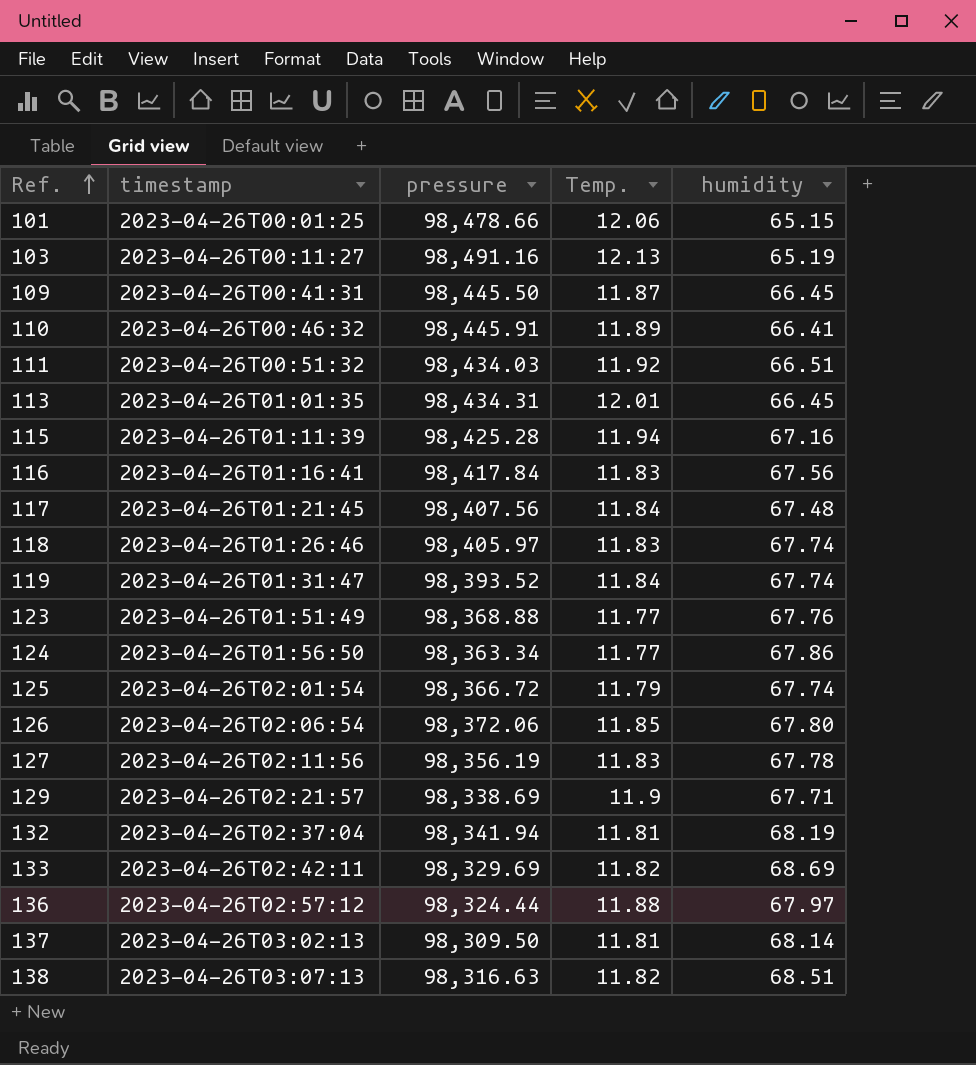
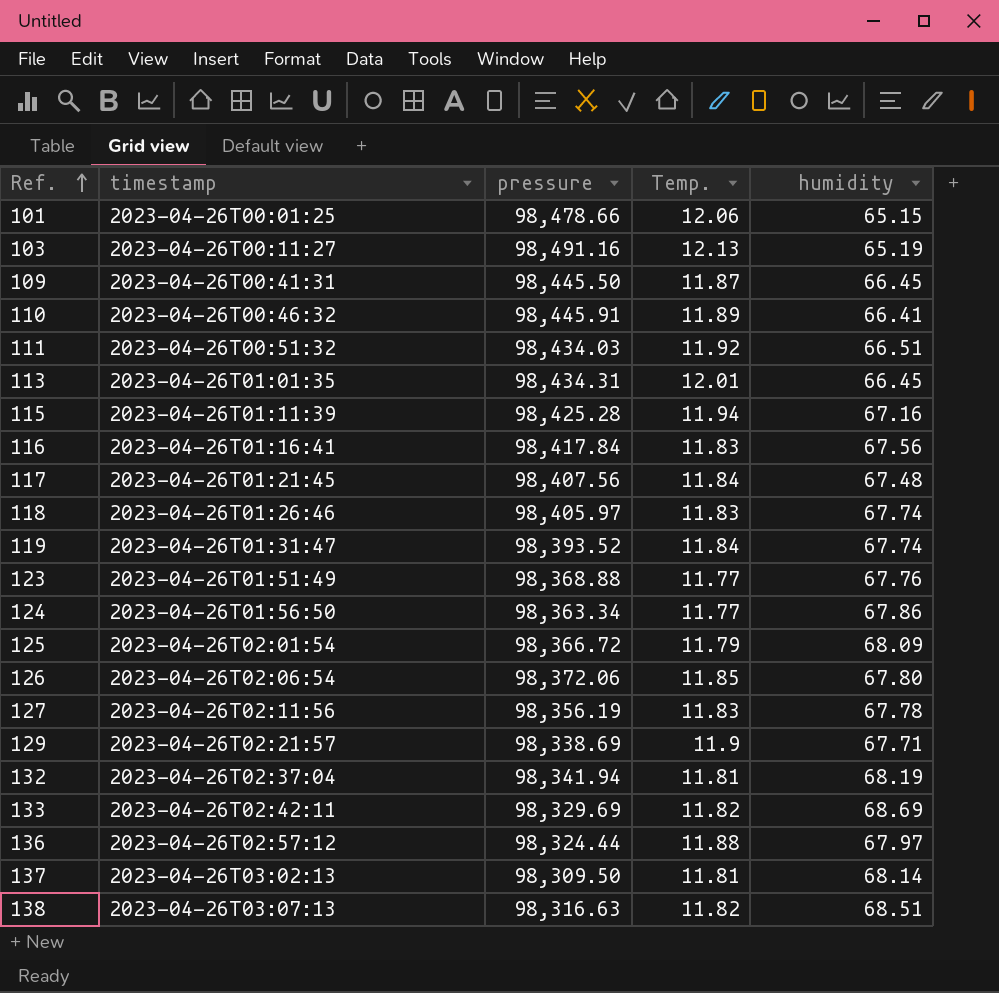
125 | humidity: 67.74 -> 68.09

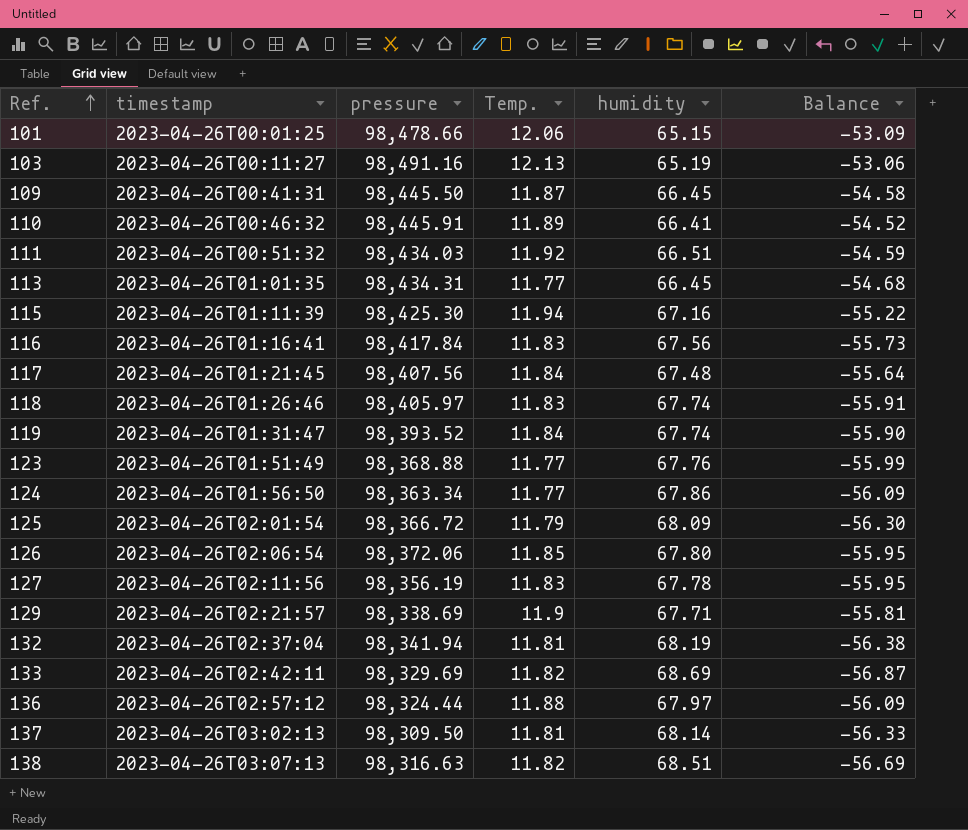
column Balance | formula: none -> [Temp.] - [humidity]
113 | Temp.: 12.01 -> 11.77
115 | pressure: 98,425.28 -> 98,425.30

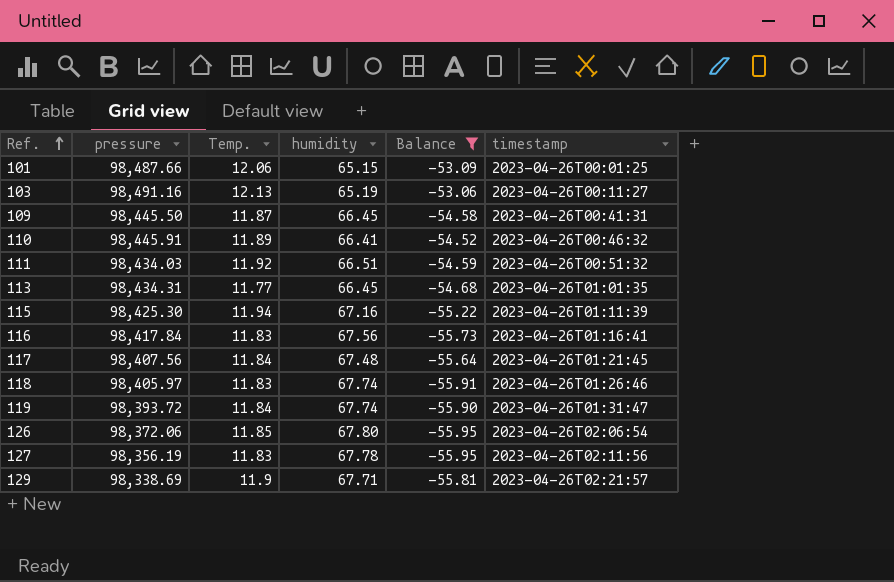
filter: none -> Balance >= -55.95
column timestamp | position: 2 -> 6
101 | pressure: 98,478.66 -> 98,487.66
119 | pressure: 98,393.52 -> 98,393.72

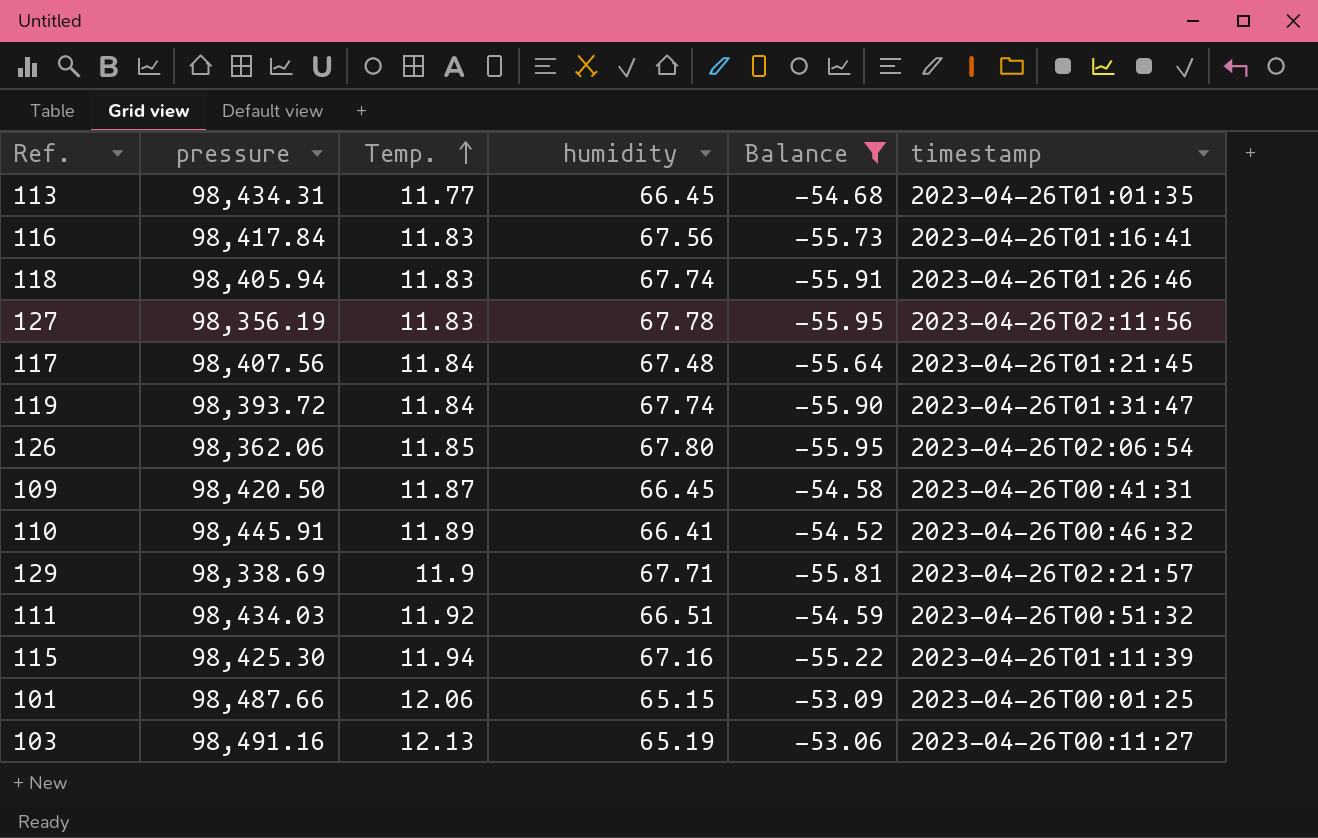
row order: Ref. ascending -> Temp. ascending
118 | pressure: 98,405.97 -> 98,405.94
126 | pressure: 98,372.06 -> 98,362.06
109 | pressure: 98,445.50 -> 98,420.50

